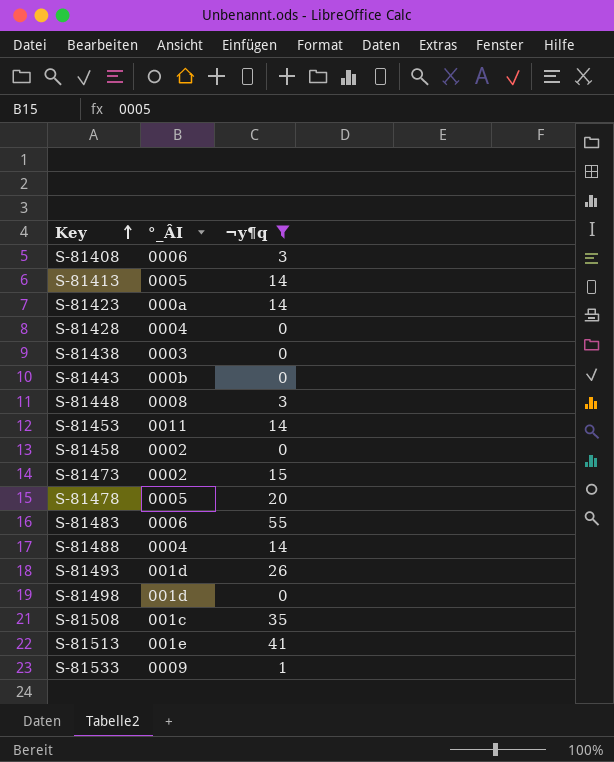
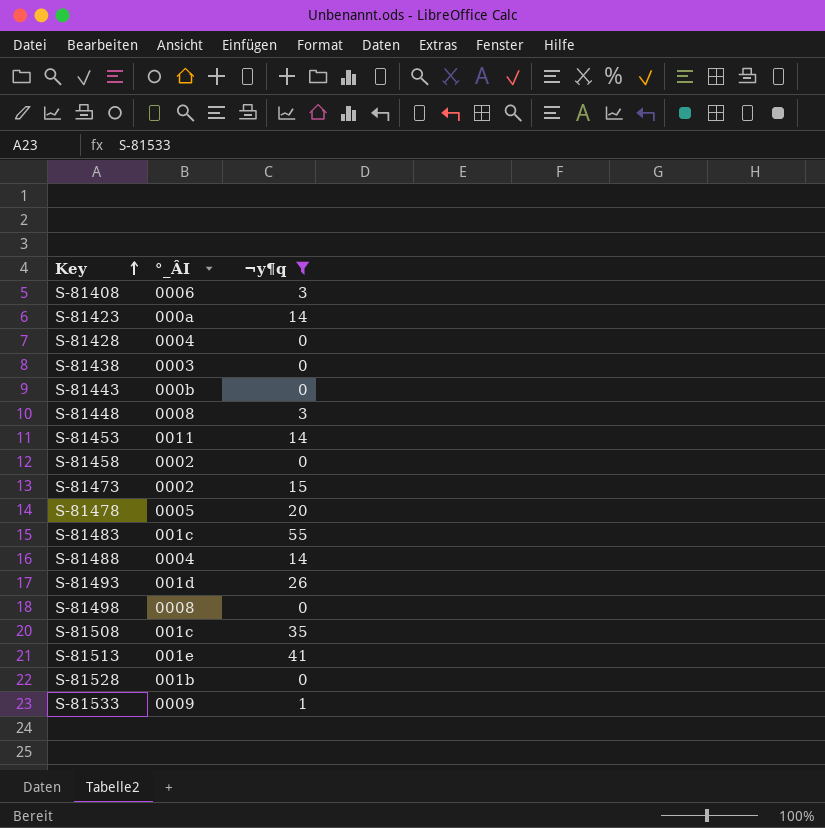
row S-81413: 0005 | 14 -> none
S-81483 | °_ÂI: 0006 -> 001c
S-81498 | °_ÂI: 001d -> 0008
row S-81528: none -> 001b | 0

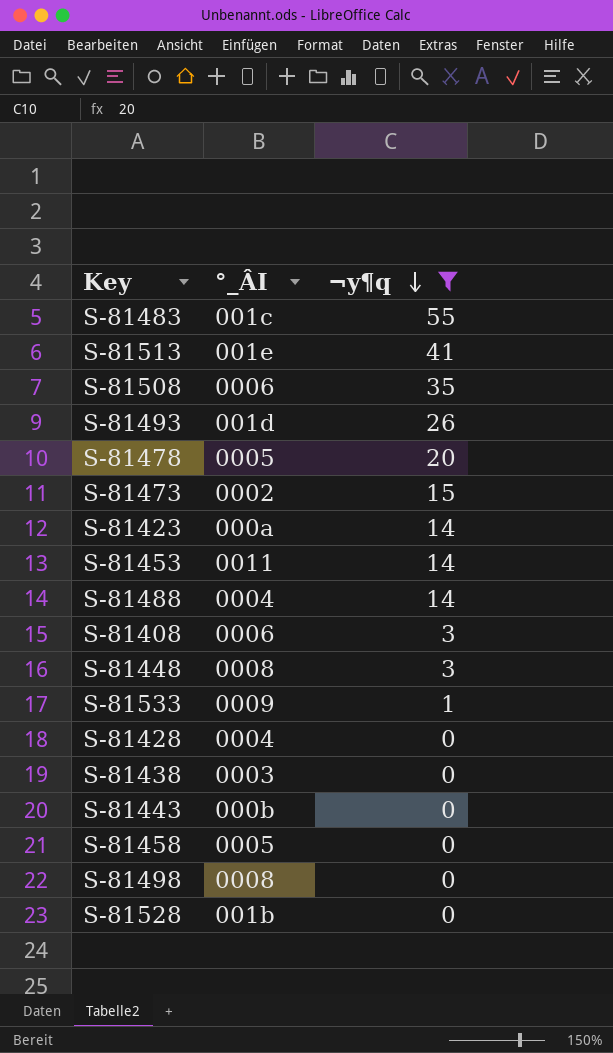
row order: Key ascending -> ¬y¶q descending
S-81508 | °_ÂI: 001c -> 0006
S-81458 | °_ÂI: 0002 -> 0005

